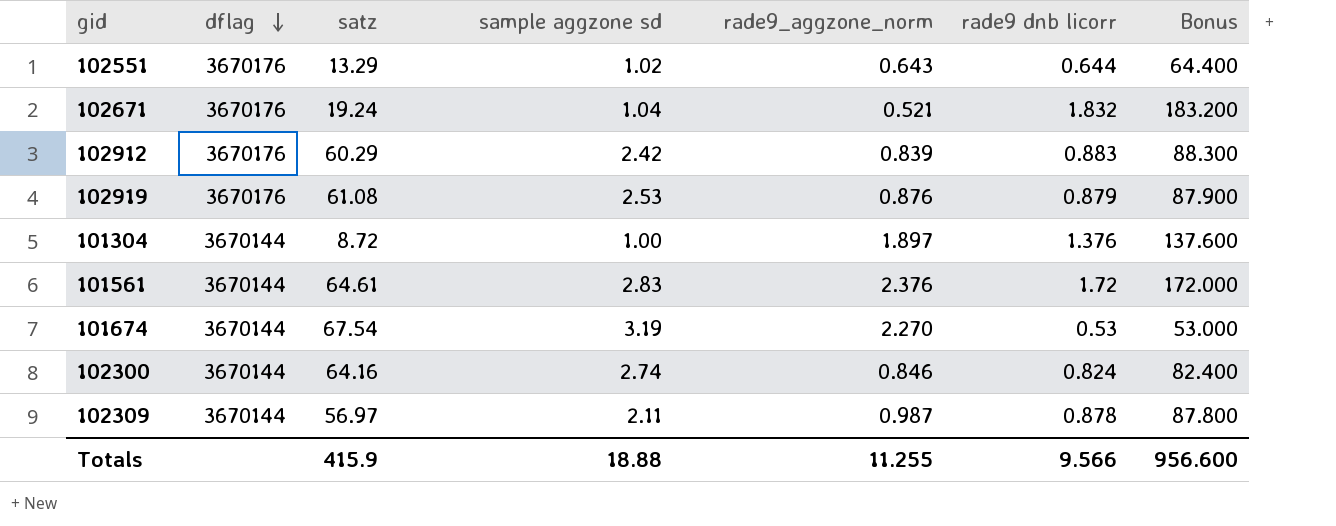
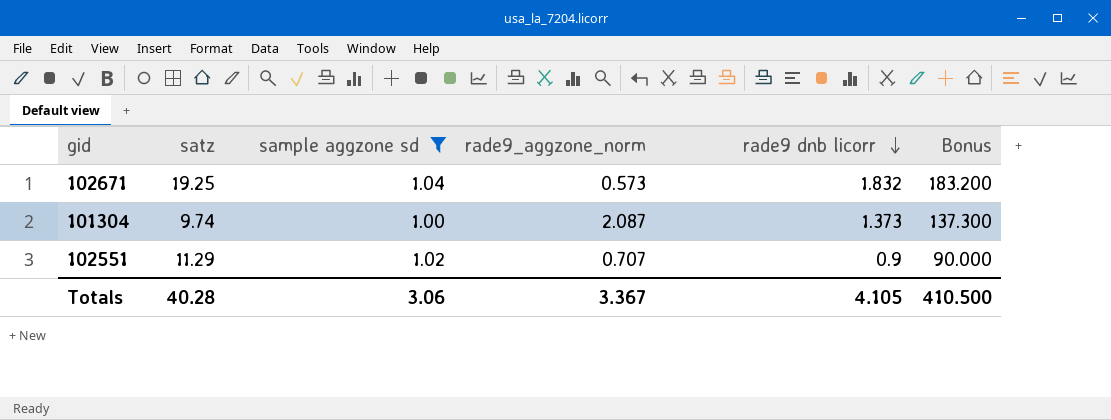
filter: none -> sample aggzone sd <= 1.04
row order: dflag descending -> rade9 dnb licorr descending
column dflag | position: 2 -> none
102671 | satz: 19.24 -> 19.25
102671 | rade9_aggzone_norm: 0.521 -> 0.573
101304 | satz: 8.72 -> 9.74
101304 | rade9_aggzone_norm: 1.897 -> 2.087
101304 | rade9 dnb licorr: 1.376 -> 1.373
101304 | Bonus: 137.600 -> 137.300
102551 | satz: 13.29 -> 11.29
102551 | rade9_aggzone_norm: 0.643 -> 0.707
102551 | rade9 dnb licorr: 0.644 -> 0.9
102551 | Bonus: 64.400 -> 90.000
Totals | satz: 415.9 -> 40.28
Totals | sample aggzone sd: 18.88 -> 3.06
Totals | rade9_aggzone_norm: 11.255 -> 3.367
Totals | rade9 dnb licorr: 9.566 -> 4.105
Totals | Bonus: 956.600 -> 410.500

